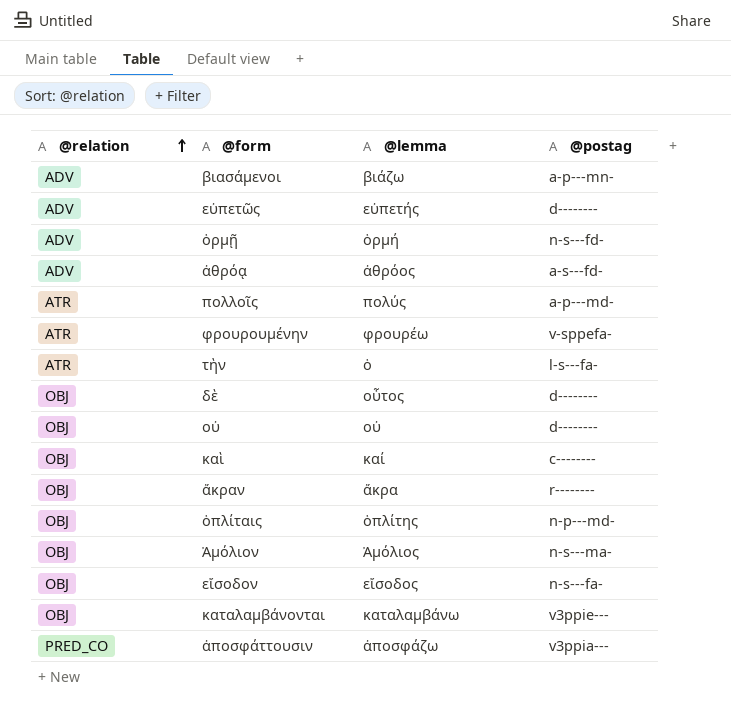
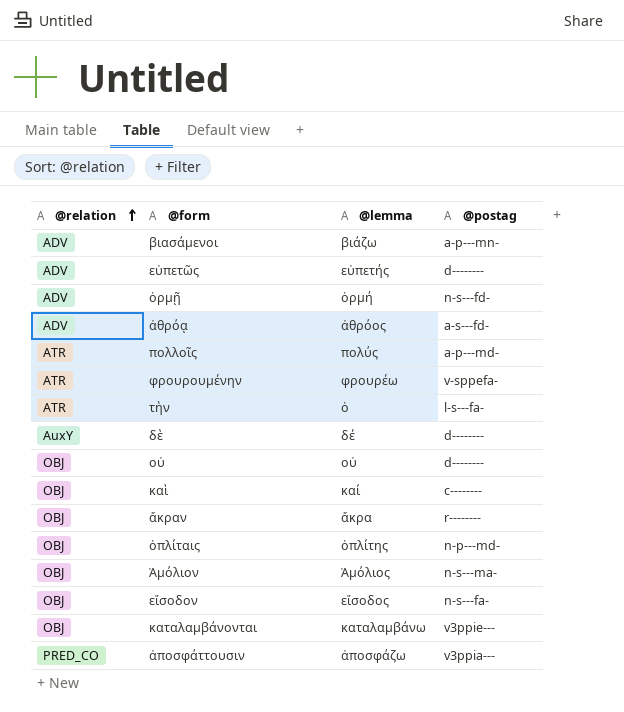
δὲ | @relation: OBJ -> AuxY
δὲ | @lemma: οὗτος -> δέ

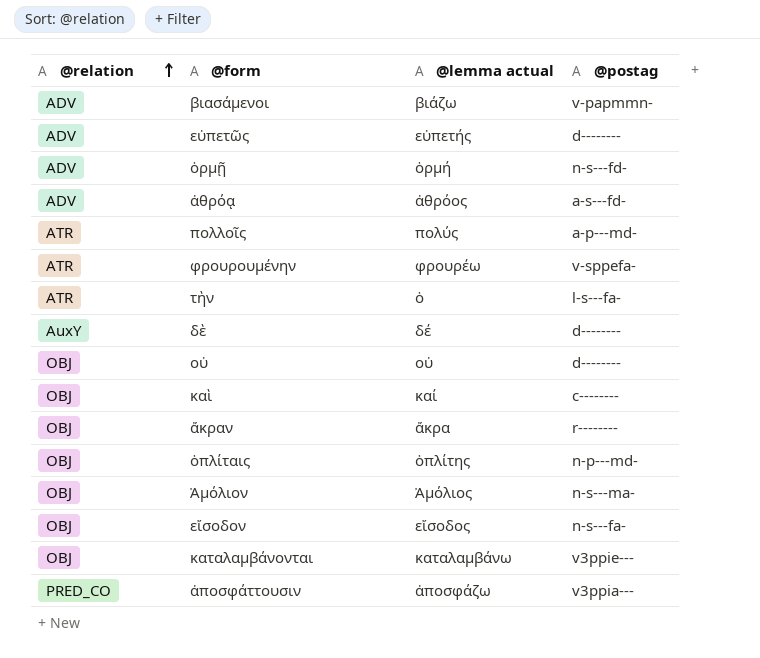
column name: @lemma -> @lemma actual
βιασάμενοι | @postag: a-p---mn- -> v-papmmn-

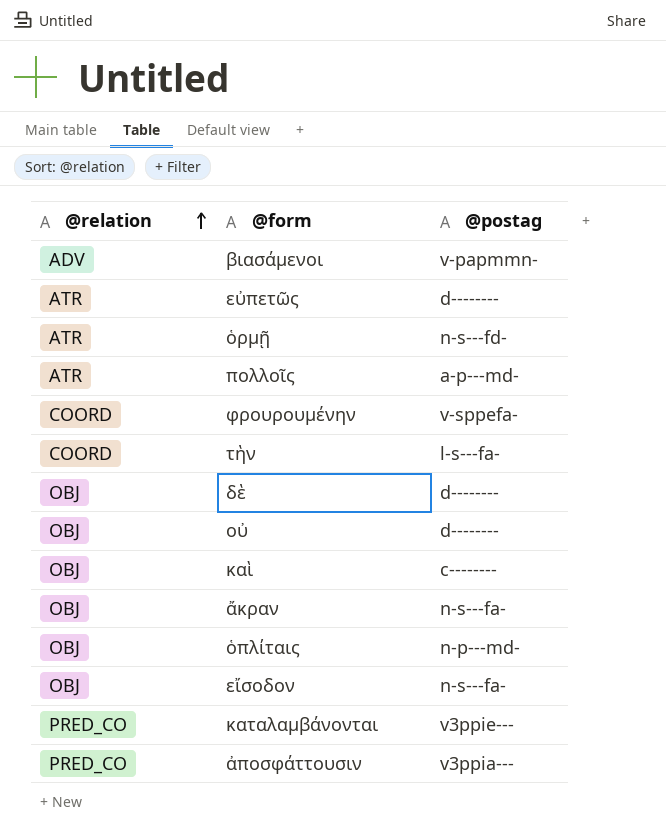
column @lemma actual | position: 3 -> none
row ἀθρόᾳ: ADV | ἀθρόος | a-s---fd- -> none
row Ἀμόλιον: OBJ | Ἀμόλιος | n-s---ma- -> none
εὐπετῶς | @relation: ADV -> ATR
ὁρμῇ | @relation: ADV -> ATR
φρουρουμένην | @relation: ATR -> COORD
τὴν | @relation: ATR -> COORD
δὲ | @relation: AuxY -> OBJ
ἄκραν | @postag: r-------- -> n-s---fa-
καταλαμβάνονται | @relation: OBJ -> PRED_CO

